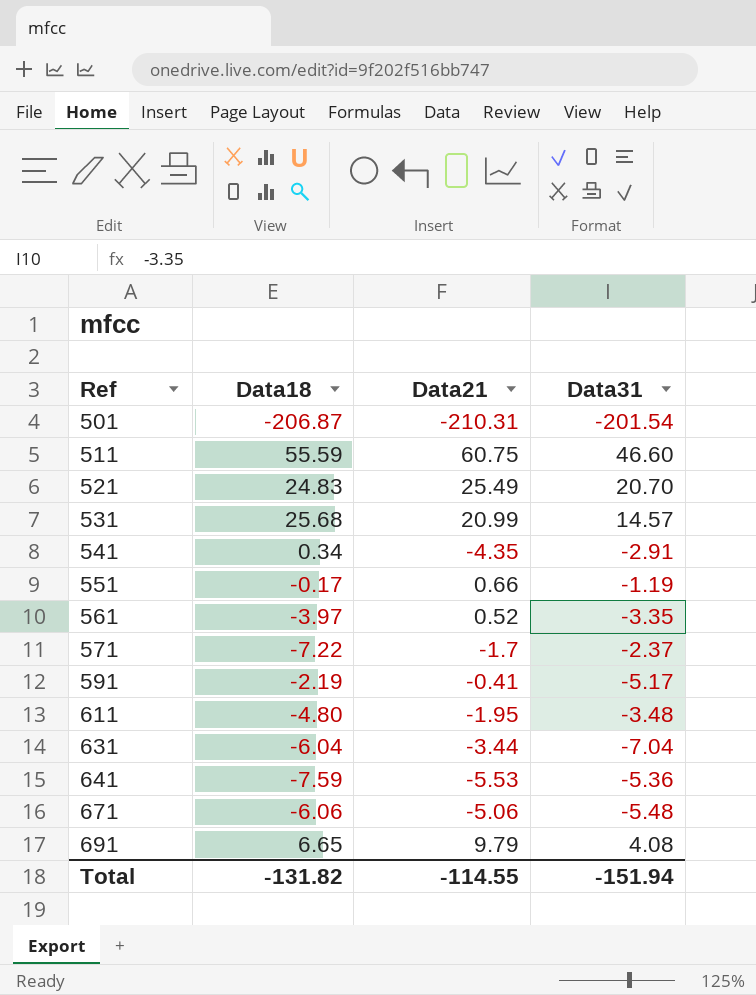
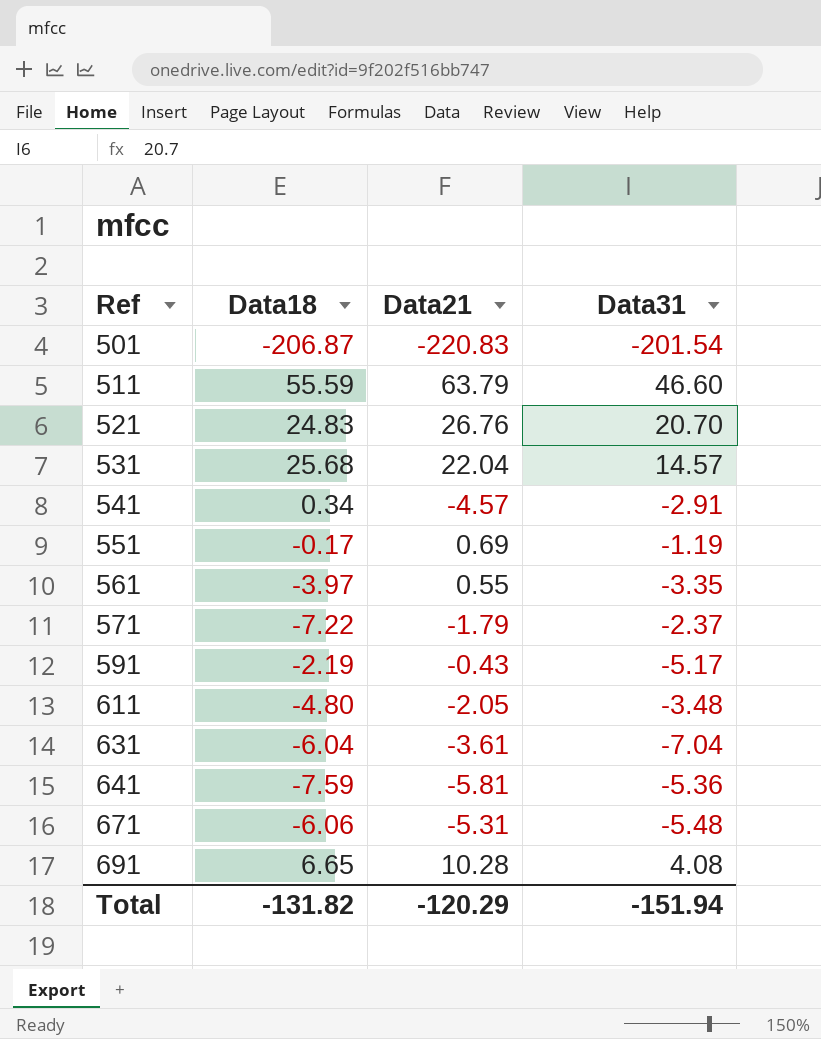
501 | Data21: -210.31 -> -220.83
511 | Data21: 60.75 -> 63.79
521 | Data21: 25.49 -> 26.76
531 | Data21: 20.99 -> 22.04
541 | Data21: -4.35 -> -4.57
551 | Data21: 0.66 -> 0.69
561 | Data21: 0.52 -> 0.55
571 | Data21: -1.7 -> -1.79
591 | Data21: -0.41 -> -0.43
611 | Data21: -1.95 -> -2.05
631 | Data21: -3.44 -> -3.61
641 | Data21: -5.53 -> -5.81
671 | Data21: -5.06 -> -5.31
691 | Data21: 9.79 -> 10.28
Total | Data21: -114.55 -> -120.29

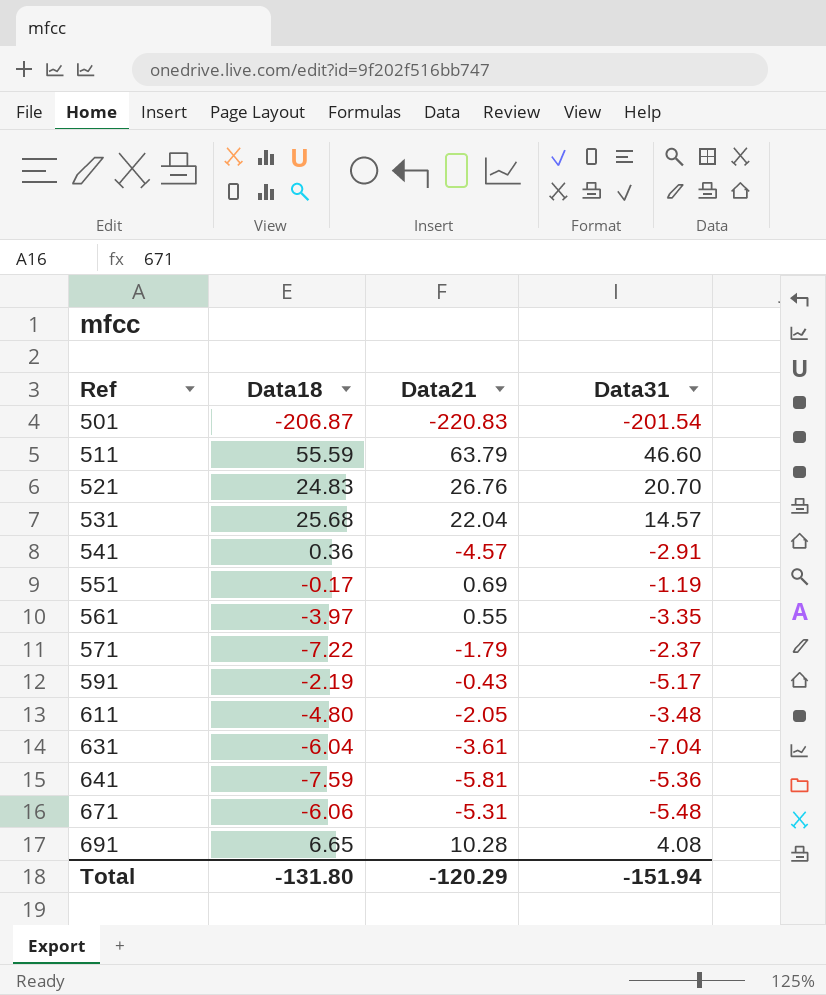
541 | Data18: 0.34 -> 0.36
Total | Data18: -131.82 -> -131.80

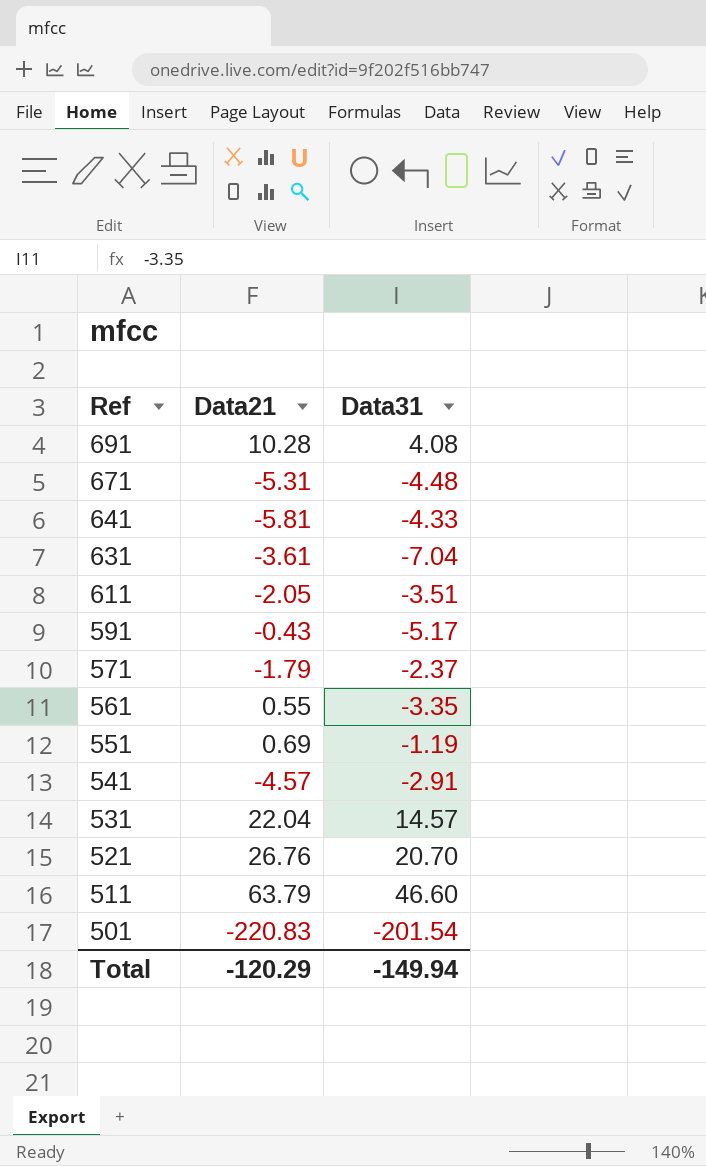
row order: Ref ascending -> Ref descending
column Data18 | position: 2 -> none
671 | Data31: -5.48 -> -4.48
641 | Data31: -5.36 -> -4.33
611 | Data31: -3.48 -> -3.51
Total | Data31: -151.94 -> -149.94

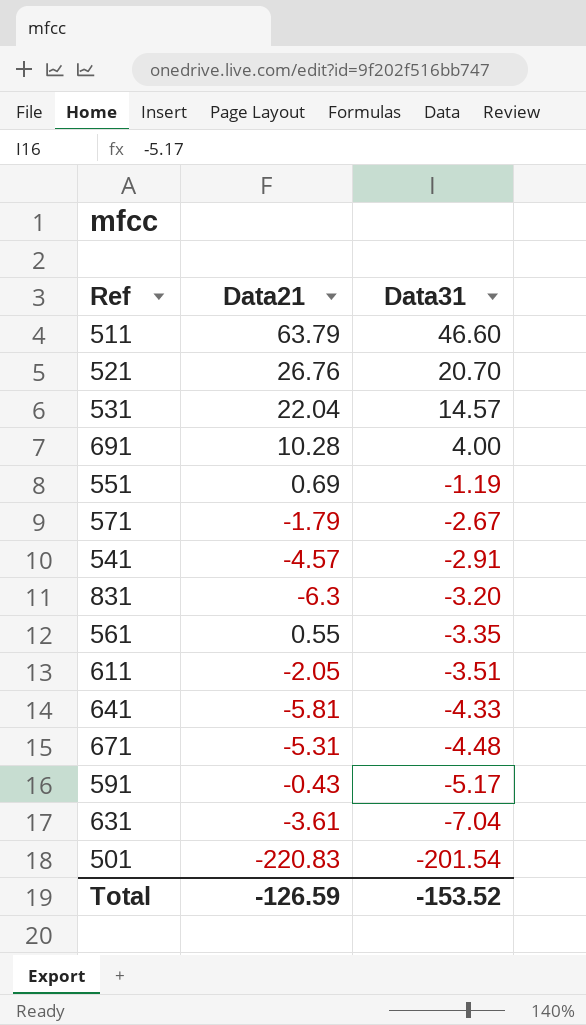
row order: Ref descending -> Data31 descending
691 | Data31: 4.08 -> 4.00
571 | Data31: -2.37 -> -2.67
row 831: none -> -6.3 | -3.20
Total | Data21: -120.29 -> -126.59
Total | Data31: -149.94 -> -153.52

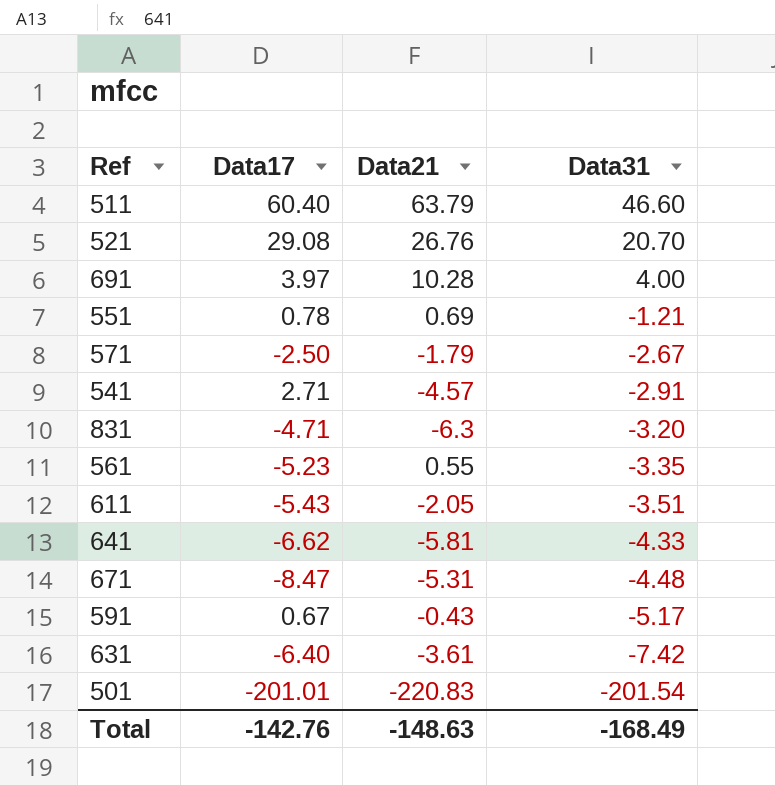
column Data17 | position: none -> 2
row 531: 22.04 | 14.57 -> none
551 | Data31: -1.19 -> -1.21
631 | Data31: -7.04 -> -7.42
Total | Data21: -126.59 -> -148.63
Total | Data31: -153.52 -> -168.49

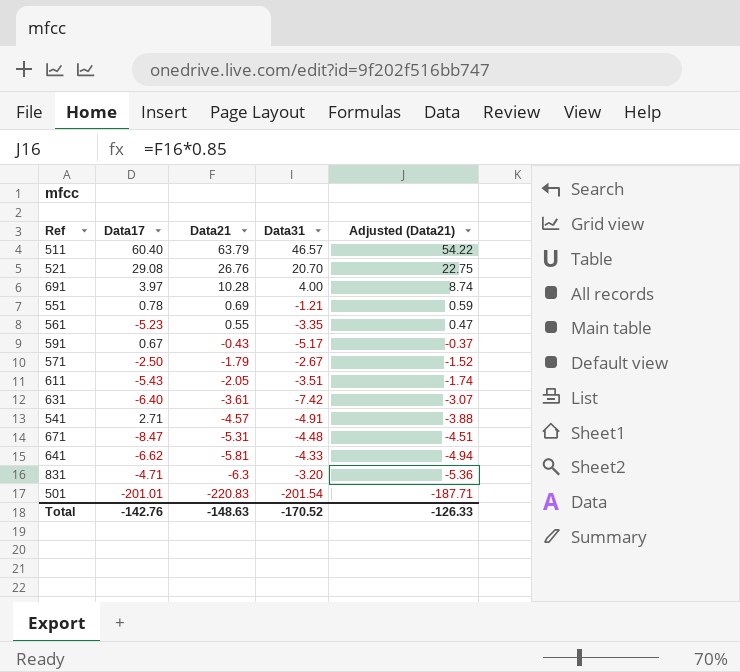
row order: Data31 descending -> Data21 descending
column Adjusted (Data21) | formula: none -> [Data21] * 0.85
511 | Data31: 46.60 -> 46.57
541 | Data31: -2.91 -> -4.91
Total | Data31: -168.49 -> -170.52

